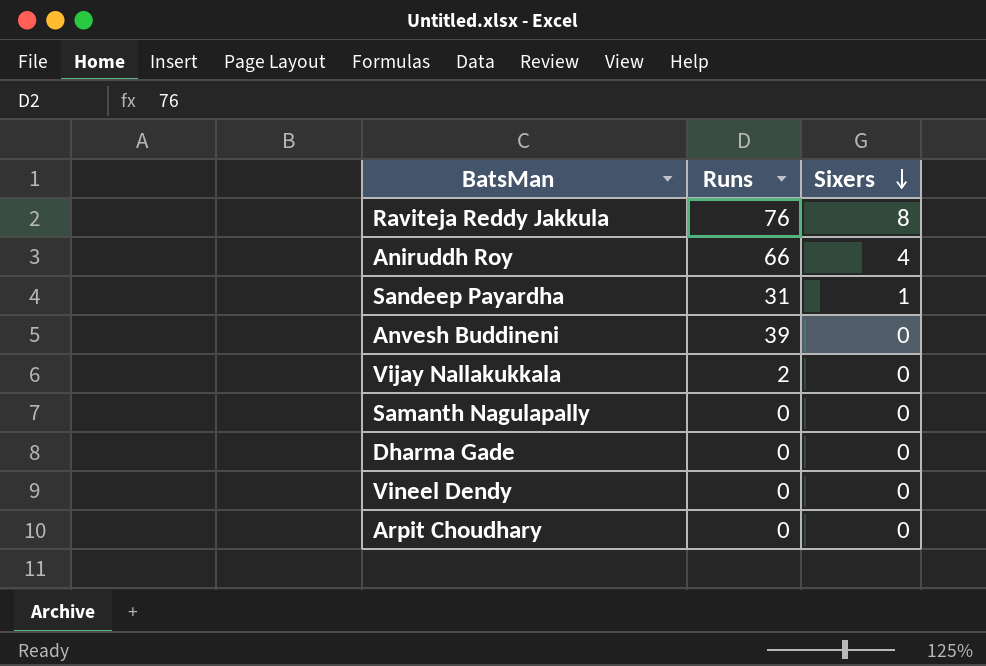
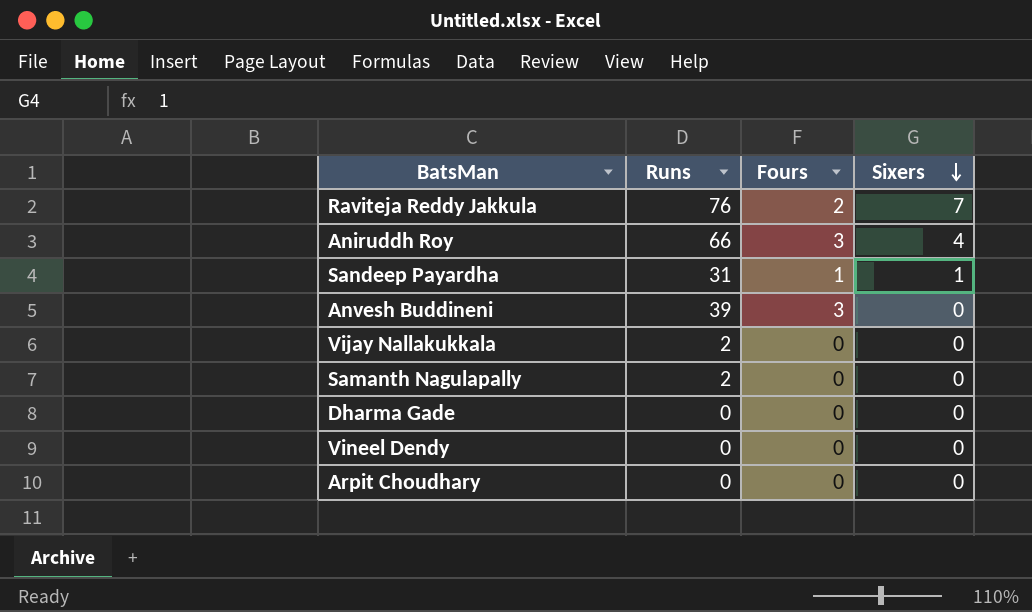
column Fours | position: none -> 3
Raviteja Reddy Jakkula | Sixers: 8 -> 7
Samanth Nagulapally | Runs: 0 -> 2

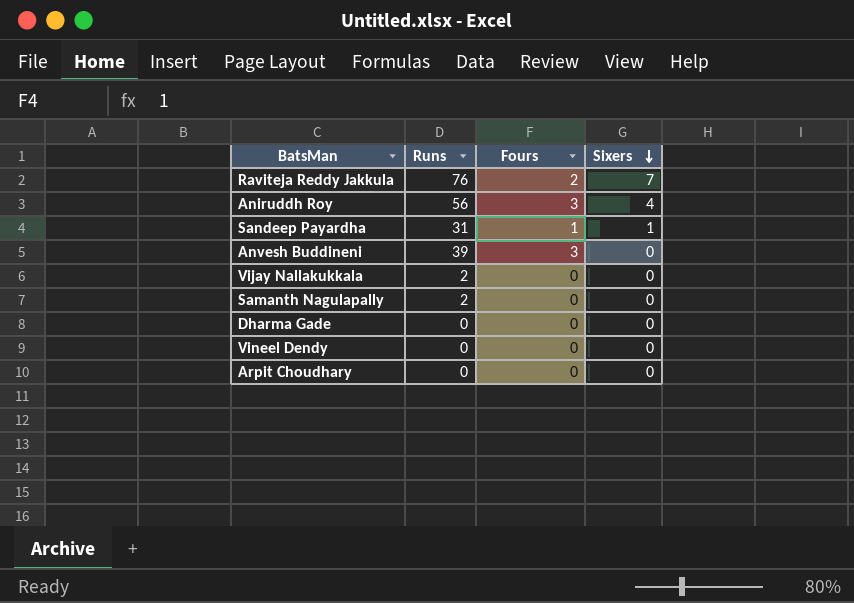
Aniruddh Roy | Runs: 66 -> 56

